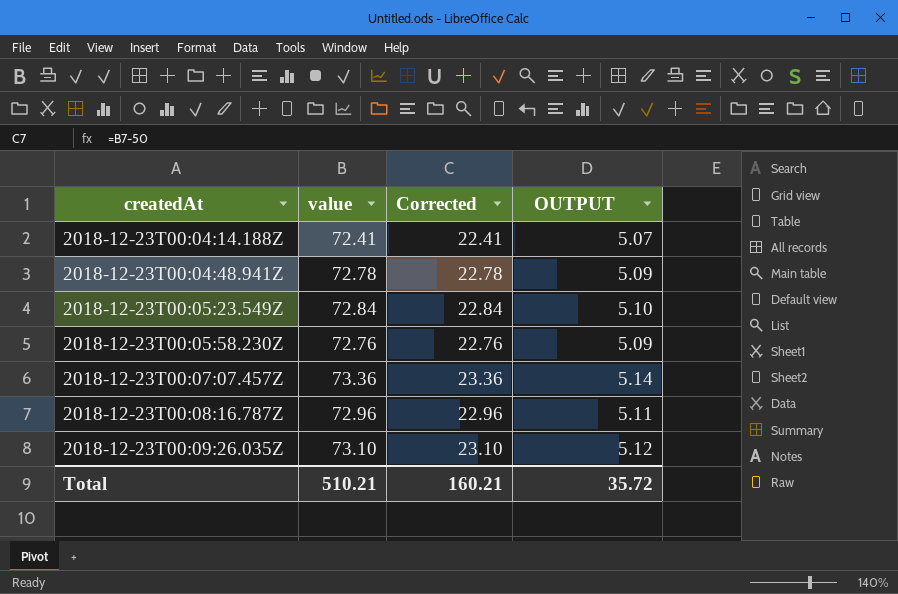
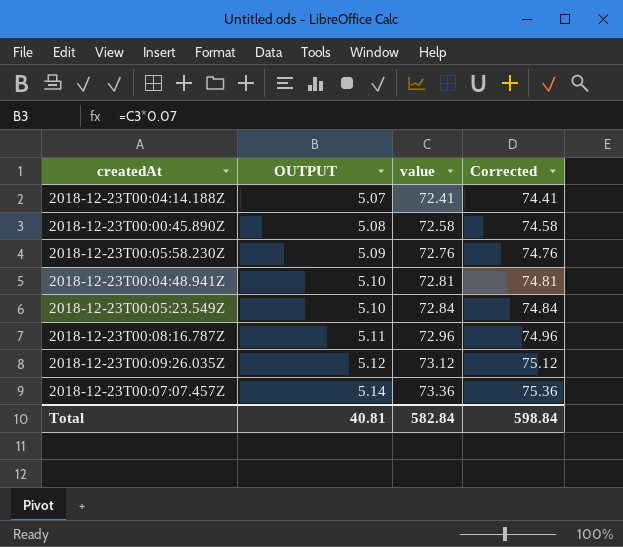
row order: createdAt ascending -> OUTPUT ascending
column OUTPUT | position: 4 -> 2
column Corrected | formula: [value] - 50 -> [value] + 2
row 2018-12-23T00:00:45.890Z: none -> 5.08 | 72.58 | 74.58
2018-12-23T00:04:48.941Z | OUTPUT: 5.09 -> 5.10
2018-12-23T00:04:48.941Z | value: 72.78 -> 72.81
2018-12-23T00:09:26.035Z | value: 73.10 -> 73.12
Total | OUTPUT: 35.72 -> 40.81
Total | value: 510.21 -> 582.84
Total | Corrected: 160.21 -> 598.84

